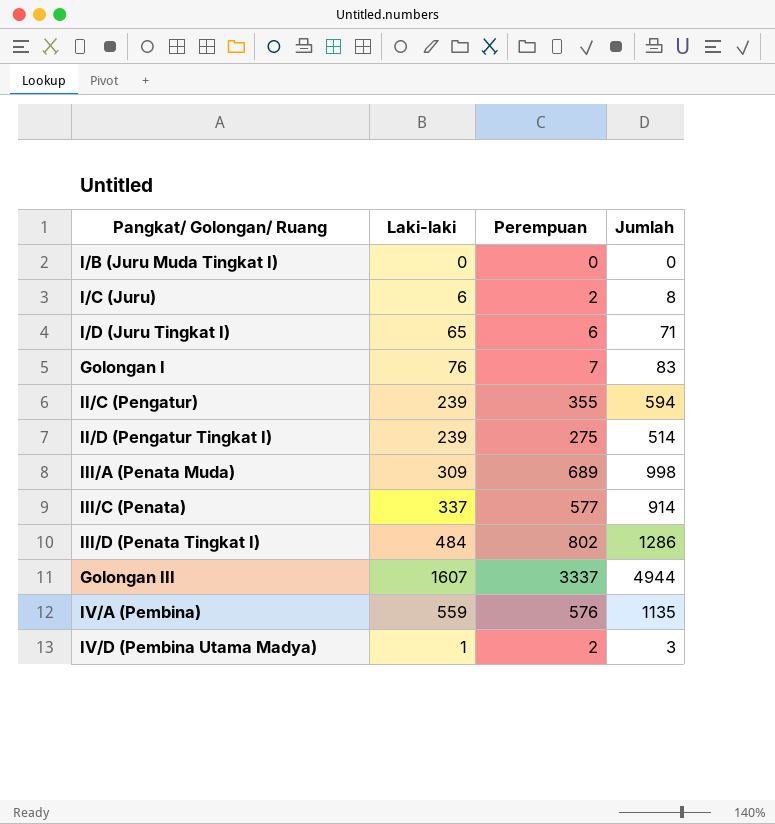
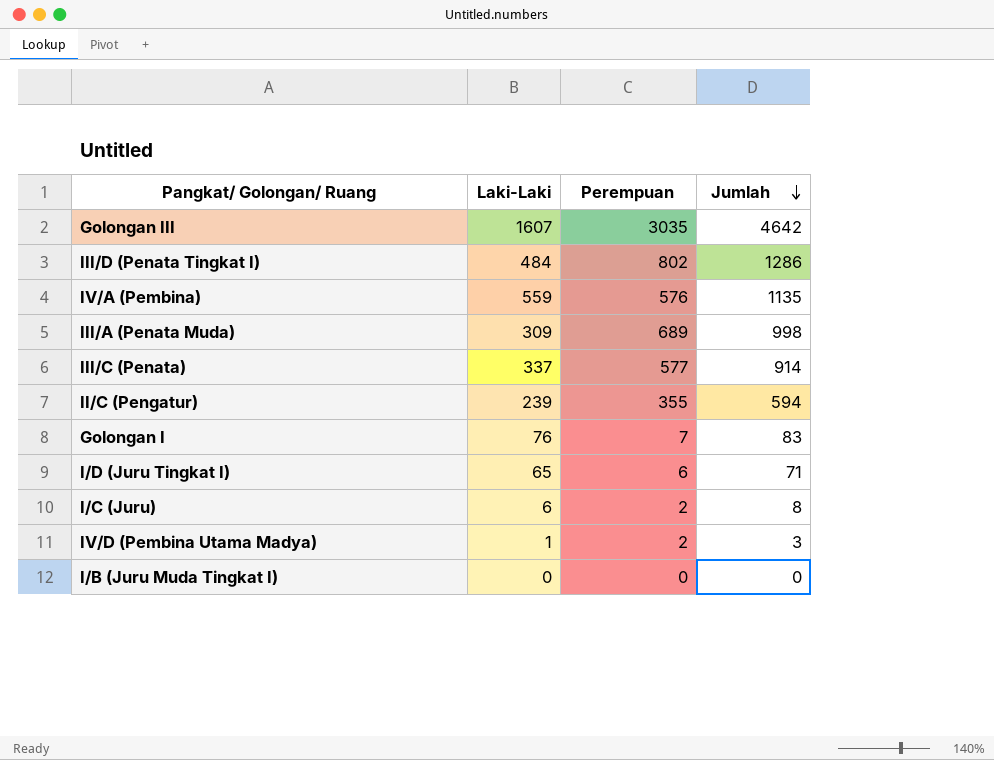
row order: none -> Jumlah descending
column name: Laki-laki -> Laki-Laki
row II/D (Pengatur Tingkat I): 239 | 275 | 514 -> none
Golongan III | Perempuan: 3337 -> 3035
Golongan III | Jumlah: 4944 -> 4642

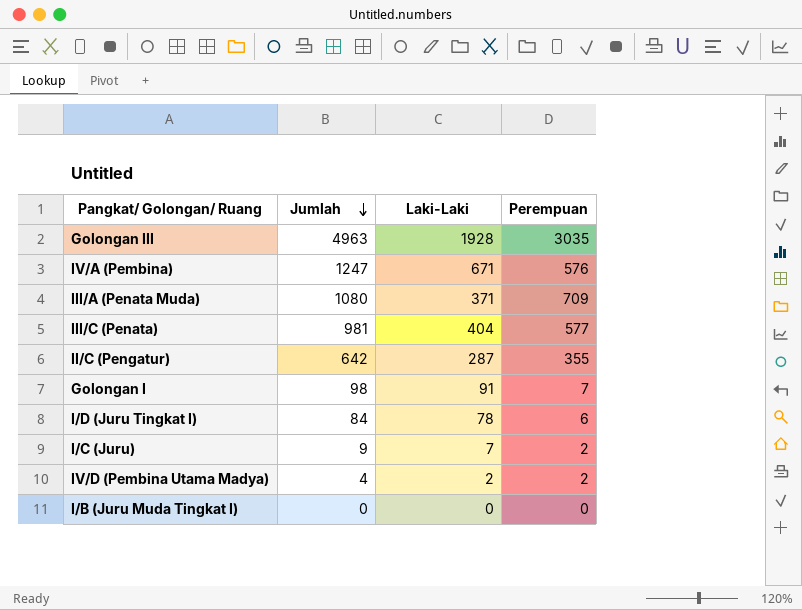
column Jumlah | position: 4 -> 2
row III/D (Penata Tingkat I): 484 | 802 | 1286 -> none
Golongan III | Jumlah: 4642 -> 4963
Golongan III | Laki-Laki: 1607 -> 1928
IV/A (Pembina) | Jumlah: 1135 -> 1247
IV/A (Pembina) | Laki-Laki: 559 -> 671
III/A (Penata Muda) | Jumlah: 998 -> 1080
III/A (Penata Muda) | Laki-Laki: 309 -> 371
III/A (Penata Muda) | Perempuan: 689 -> 709
III/C (Penata) | Jumlah: 914 -> 981
III/C (Penata) | Laki-Laki: 337 -> 404
II/C (Pengatur) | Jumlah: 594 -> 642
II/C (Pengatur) | Laki-Laki: 239 -> 287
Golongan I | Jumlah: 83 -> 98
Golongan I | Laki-Laki: 76 -> 91
I/D (Juru Tingkat I) | Jumlah: 71 -> 84
I/D (Juru Tingkat I) | Laki-Laki: 65 -> 78
I/C (Juru) | Jumlah: 8 -> 9
I/C (Juru) | Laki-Laki: 6 -> 7
IV/D (Pembina Utama Madya) | Jumlah: 3 -> 4
IV/D (Pembina Utama Madya) | Laki-Laki: 1 -> 2

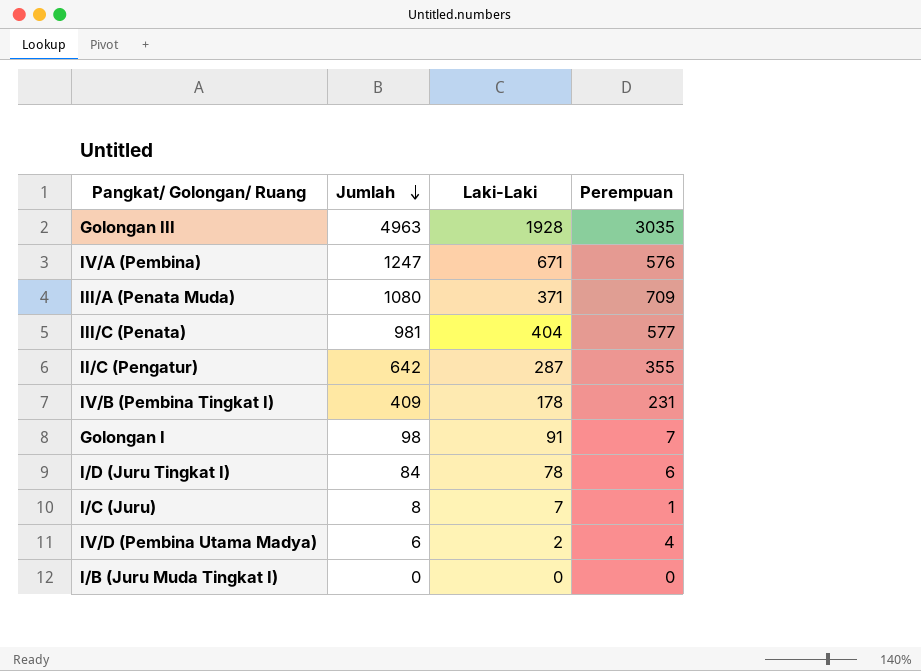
row IV/B (Pembina Tingkat I): none -> 409 | 178 | 231
I/C (Juru) | Jumlah: 9 -> 8
I/C (Juru) | Perempuan: 2 -> 1
IV/D (Pembina Utama Madya) | Jumlah: 4 -> 6
IV/D (Pembina Utama Madya) | Perempuan: 2 -> 4

